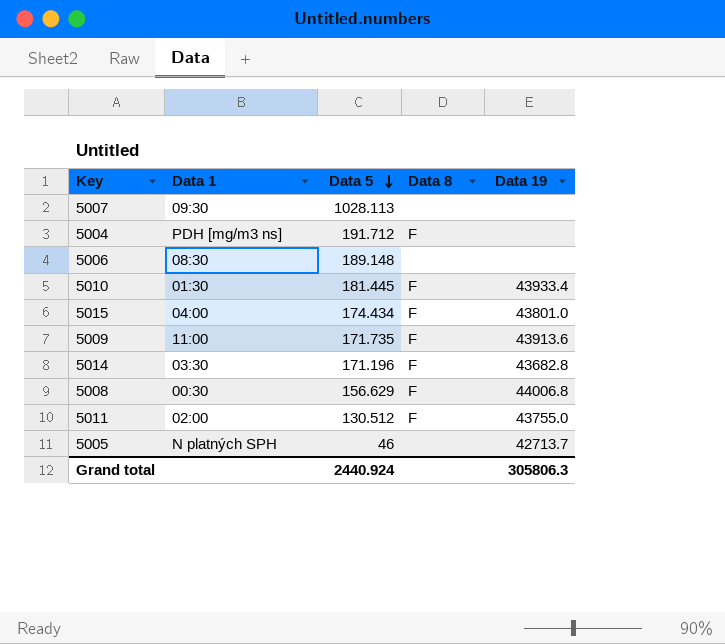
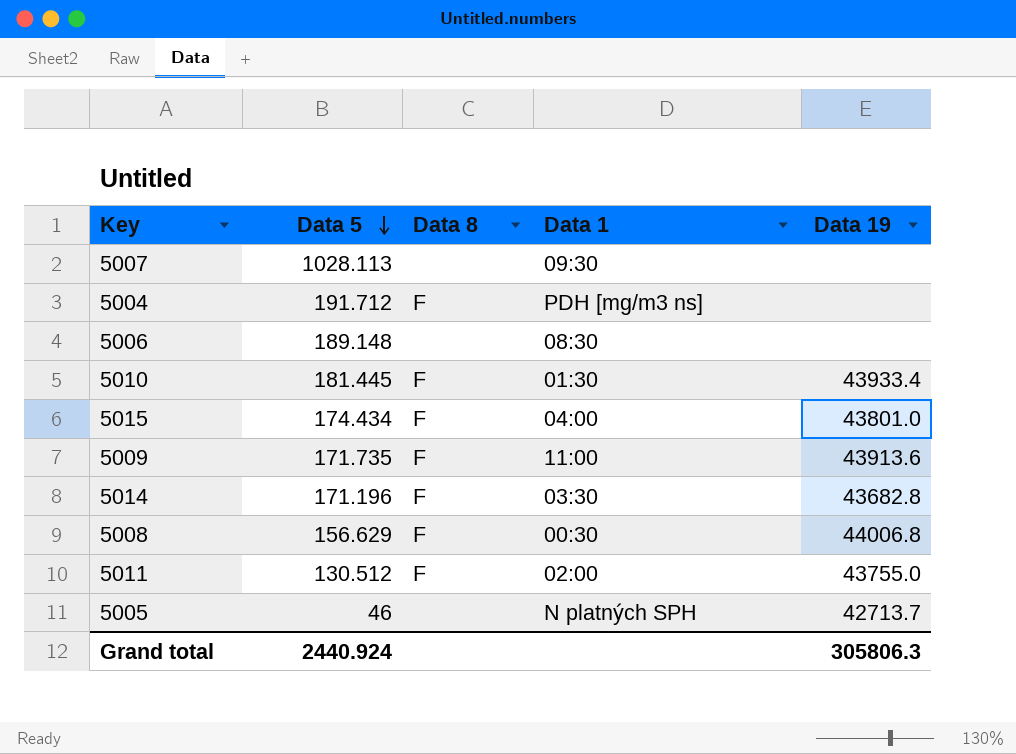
column Data 1 | position: 2 -> 4

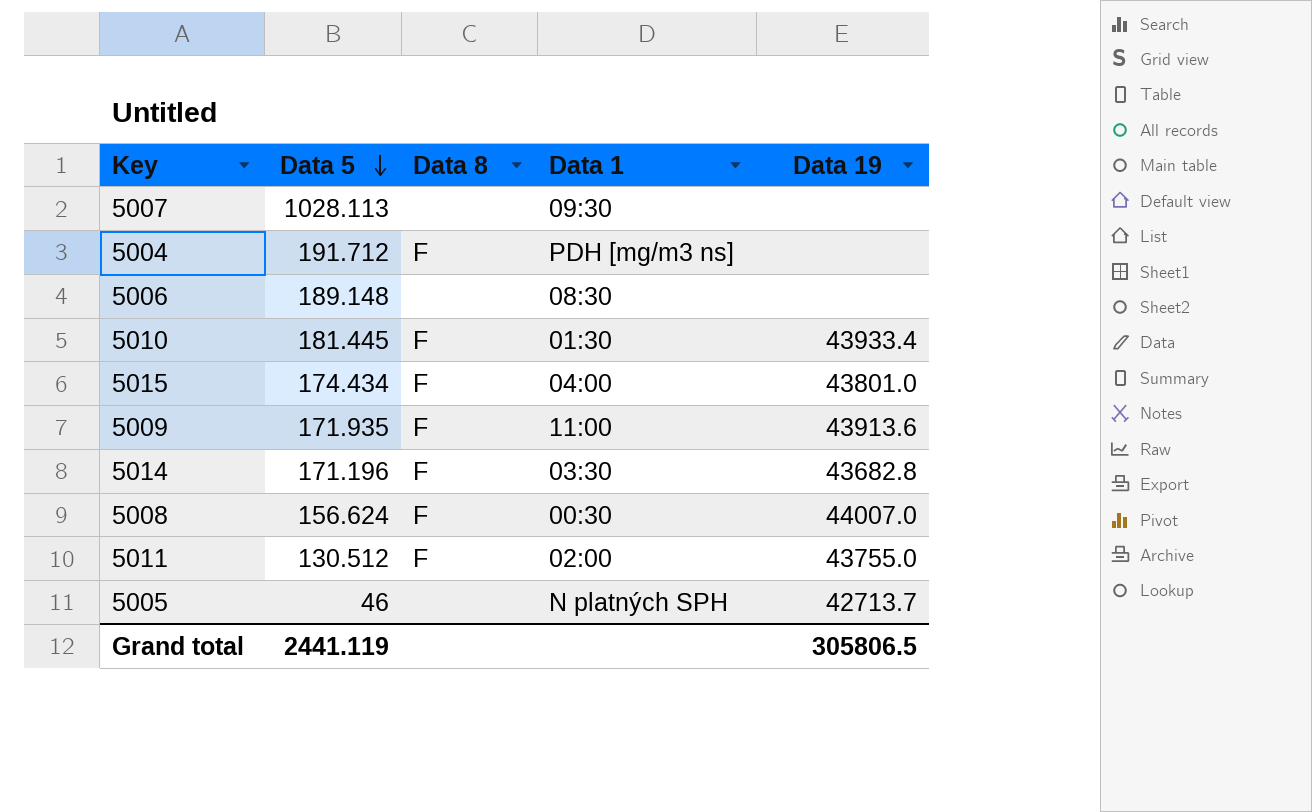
5009 | Data 5: 171.735 -> 171.935
5008 | Data 5: 156.629 -> 156.624
5008 | Data 19: 44006.8 -> 44007.0
Grand total | Data 5: 2440.924 -> 2441.119
Grand total | Data 19: 305806.3 -> 305806.5

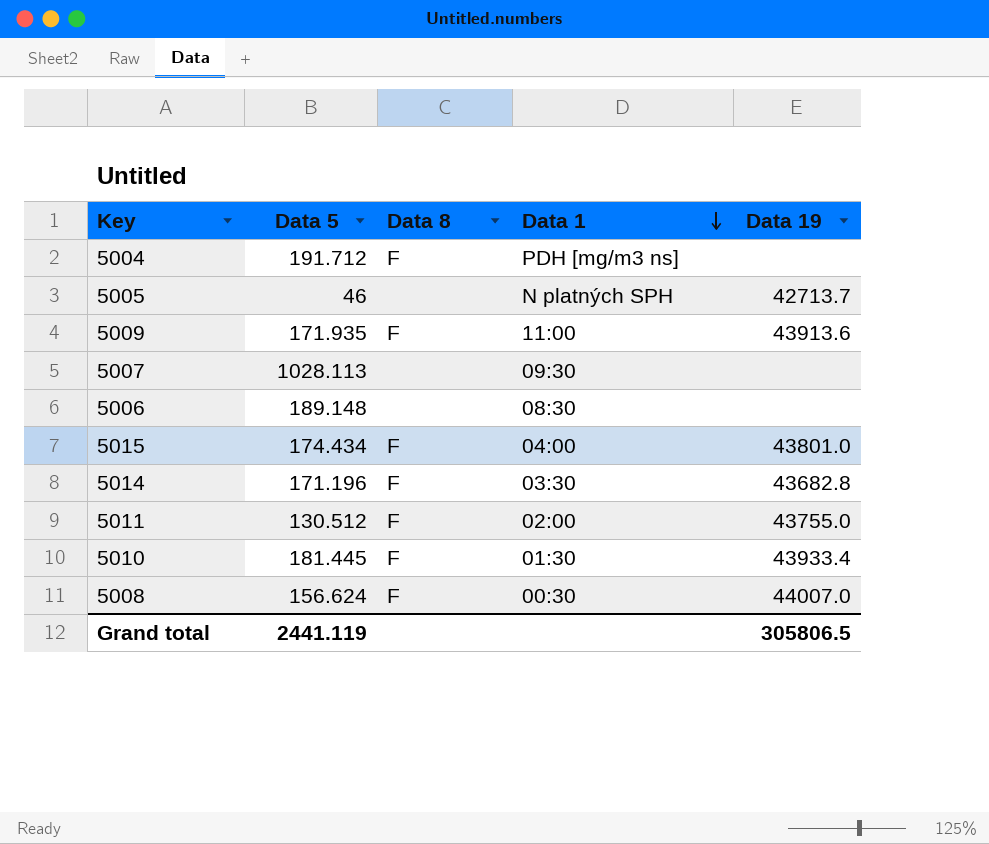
row order: Data 5 descending -> Data 1 descending

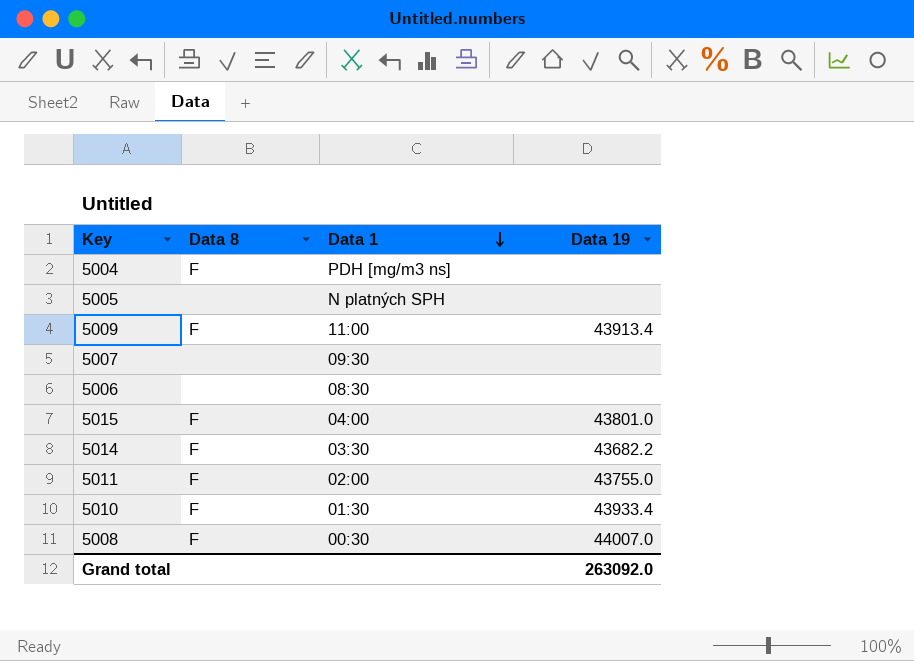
column Data 5 | position: 2 -> none
5005 | Data 19: 42713.7 -> none
5009 | Data 19: 43913.6 -> 43913.4
5014 | Data 19: 43682.8 -> 43682.2
Grand total | Data 19: 305806.5 -> 263092.0

